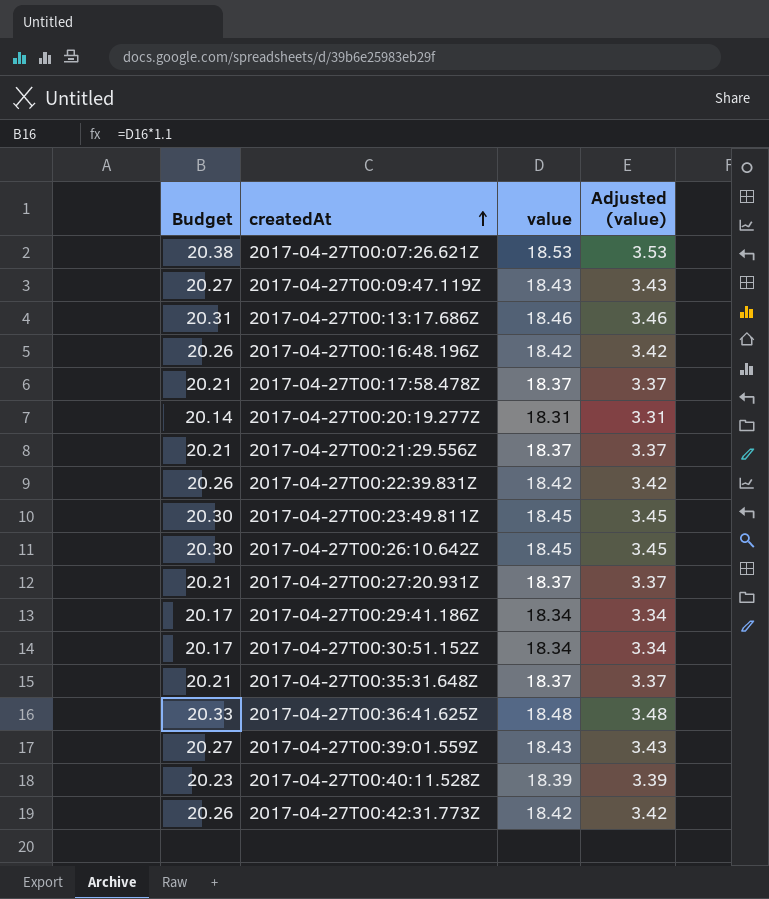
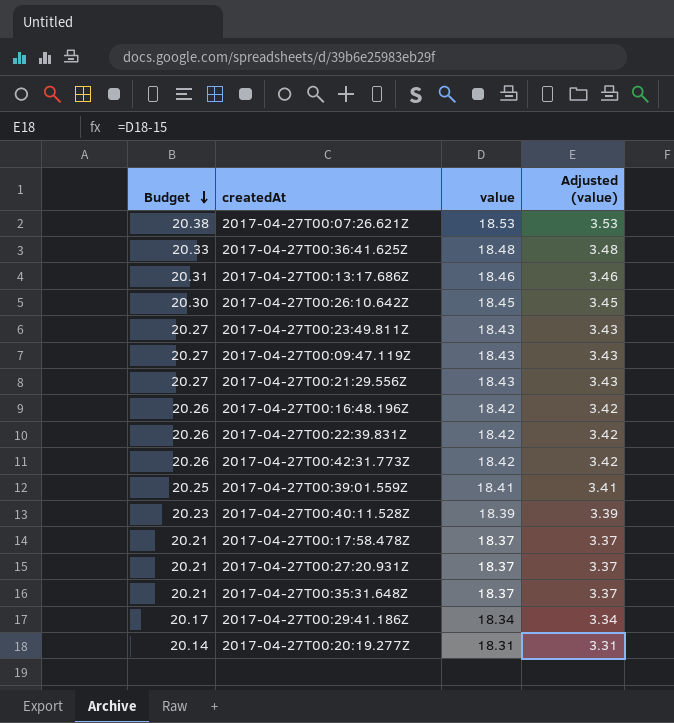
row order: createdAt ascending -> Budget descending
row 2017-04-27T00:30:51.152Z: 20.17 | 18.34 | 3.34 -> none
2017-04-27T00:23:49.811Z | Budget: 20.30 -> 20.27
2017-04-27T00:23:49.811Z | value: 18.45 -> 18.43
2017-04-27T00:23:49.811Z | Adjusted (value): 3.45 -> 3.43
2017-04-27T00:21:29.556Z | Budget: 20.21 -> 20.27
2017-04-27T00:21:29.556Z | value: 18.37 -> 18.43
2017-04-27T00:21:29.556Z | Adjusted (value): 3.37 -> 3.43
2017-04-27T00:39:01.559Z | Budget: 20.27 -> 20.25
2017-04-27T00:39:01.559Z | value: 18.43 -> 18.41
2017-04-27T00:39:01.559Z | Adjusted (value): 3.43 -> 3.41

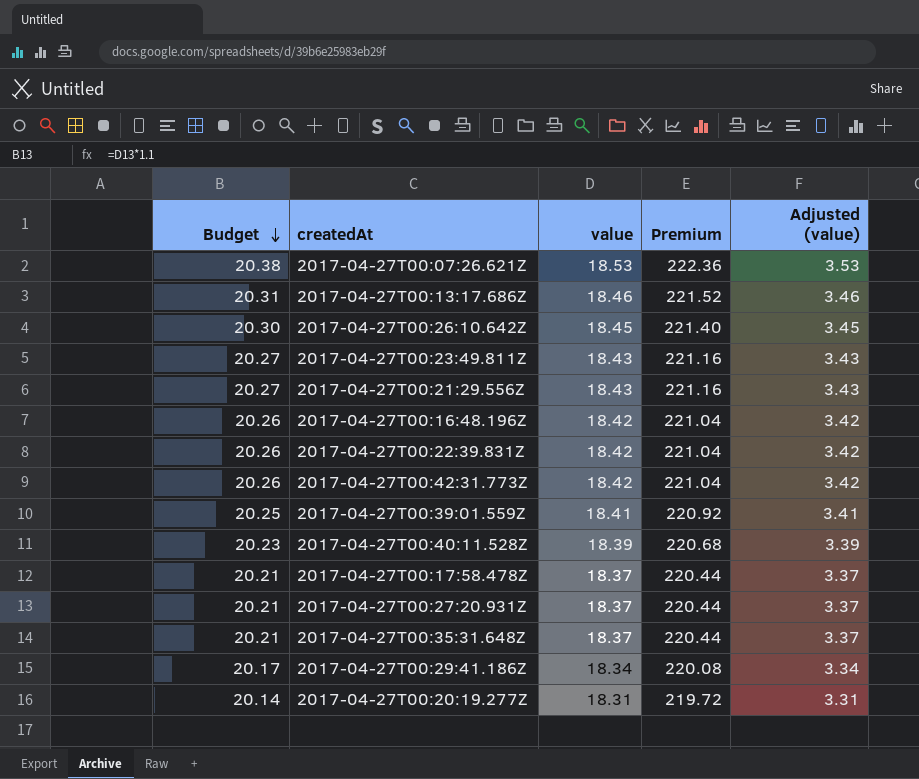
column Premium | formula: none -> [value] * 12
row 2017-04-27T00:36:41.625Z: 20.33 | 18.48 | 3.48 -> none
row 2017-04-27T00:09:47.119Z: 20.27 | 18.43 | 3.43 -> none

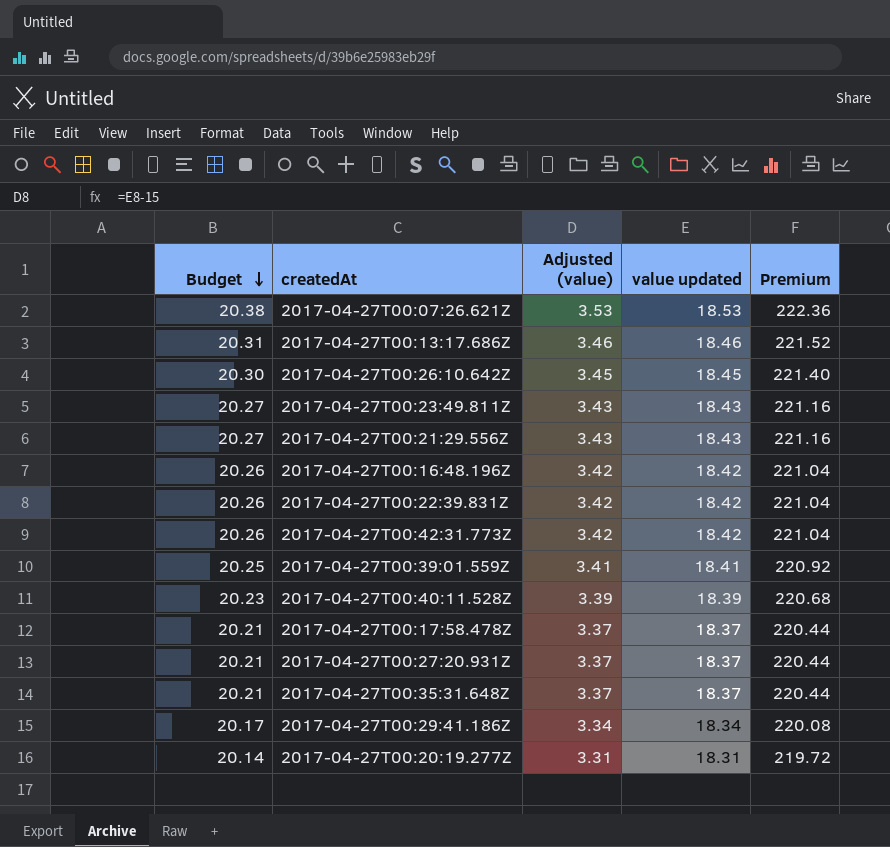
column Adjusted (value) | position: 5 -> 3
column name: value -> value updated

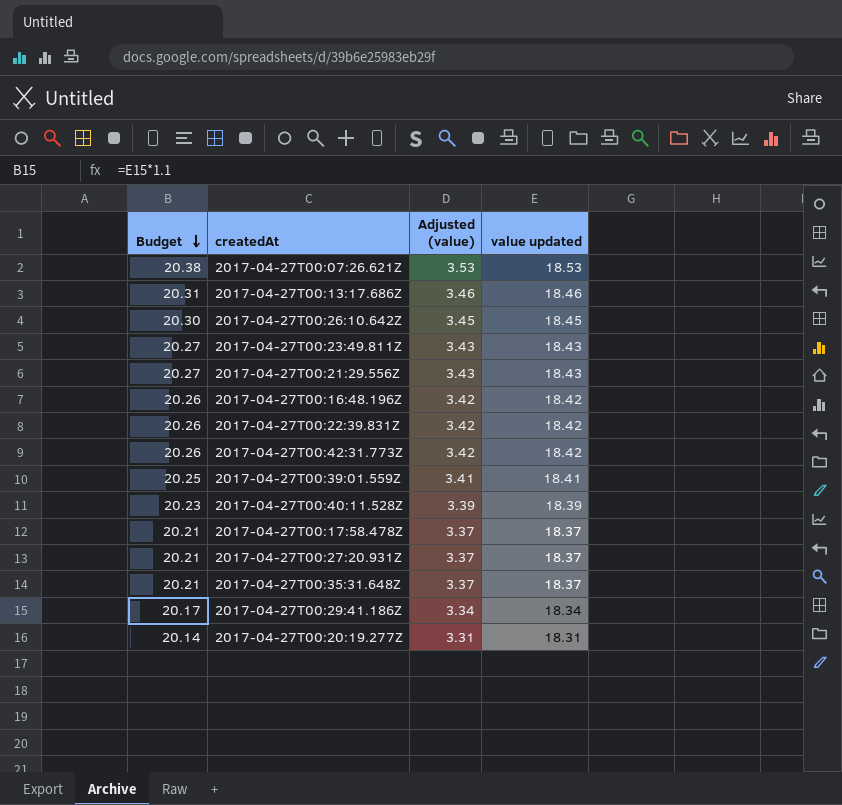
column Premium | formula: [value updated] * 12 -> none

